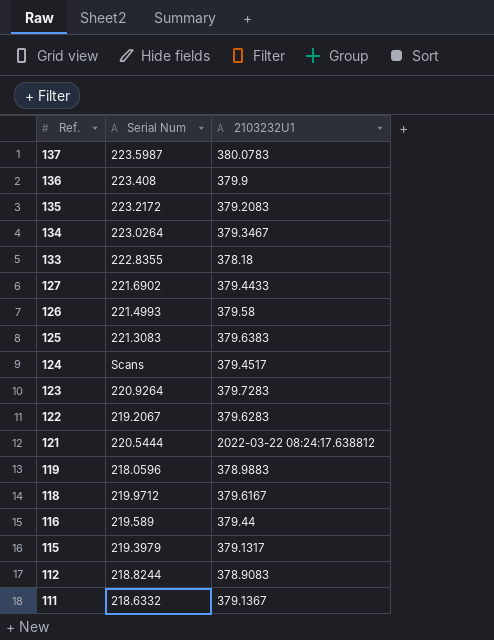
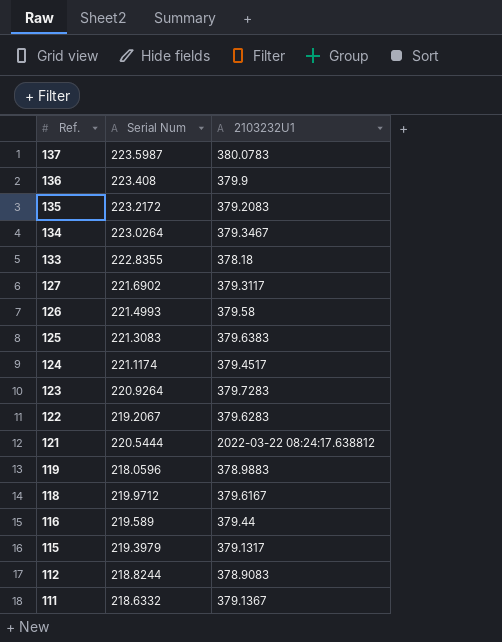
127 | 2103232U1: 379.4433 -> 379.3117
124 | Serial Num: Scans -> 221.1174

